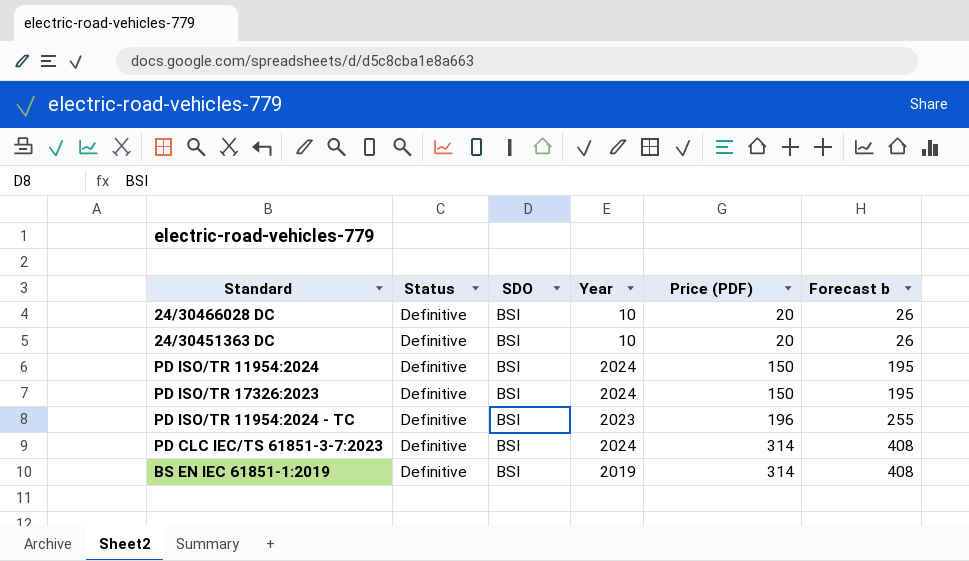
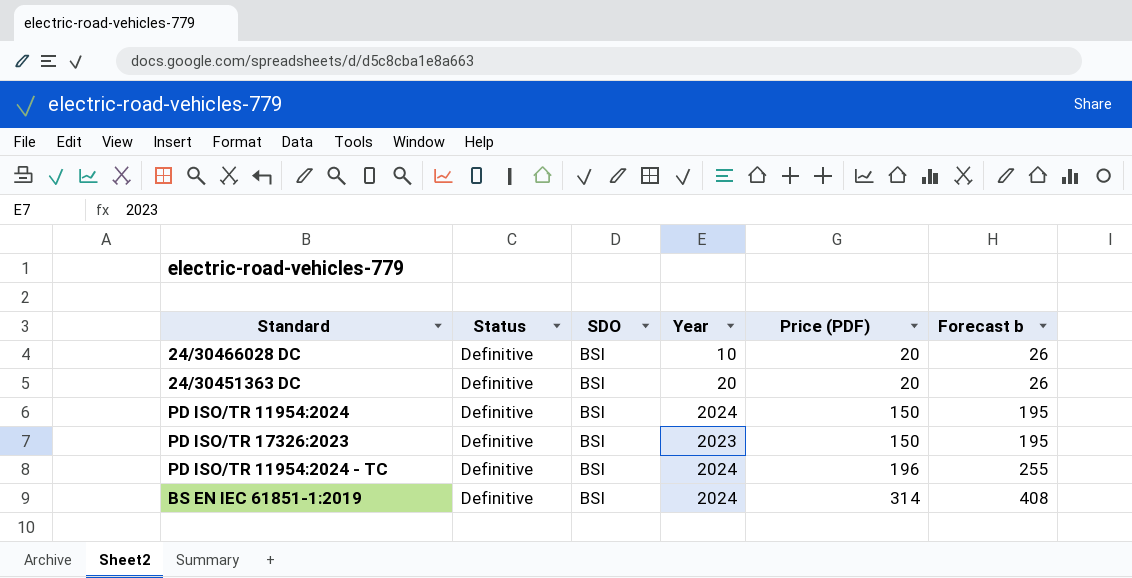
row PD CLC IEC/TS 61851-3-7:2023: Definitive | BSI | 2024 | 314 | 408 -> none
24/30451363 DC | Year: 10 -> 20
PD ISO/TR 17326:2023 | Year: 2024 -> 2023
PD ISO/TR 11954:2024 - TC | Year: 2023 -> 2024
BS EN IEC 61851-1:2019 | Year: 2019 -> 2024

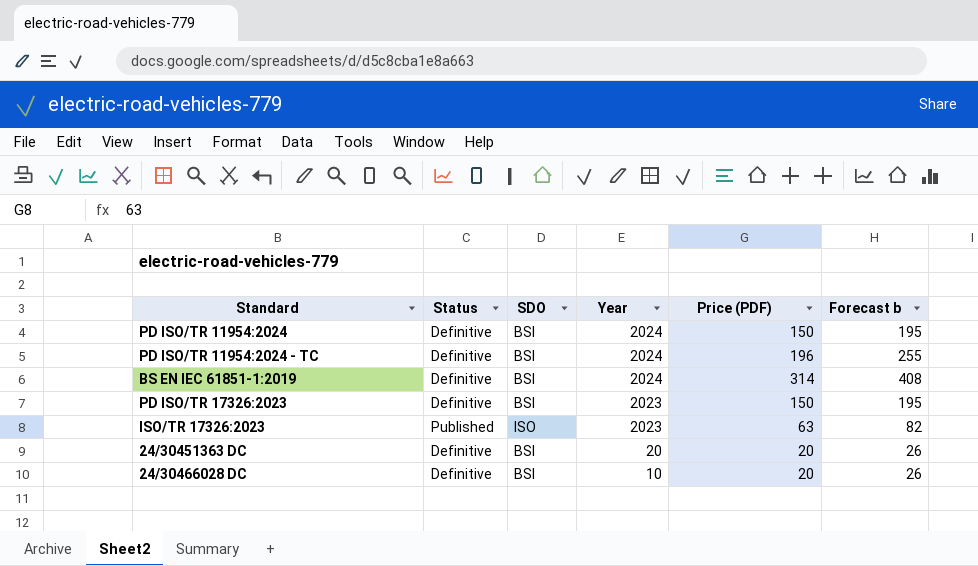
row order: Price (PDF) ascending -> Year descending
row ISO/TR 17326:2023: none -> Published | ISO | 2023 | 63 | 82

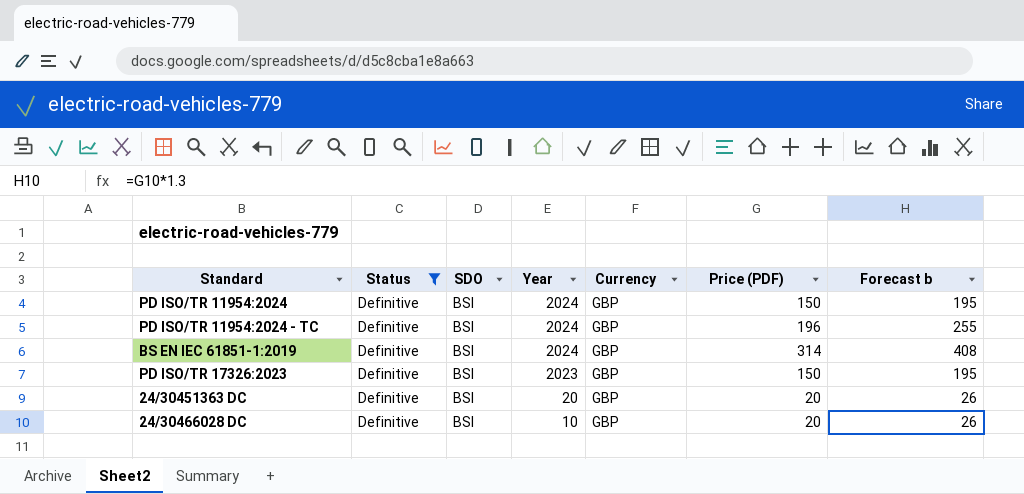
filter: none -> Status = Definitive
column Currency | position: none -> 5

